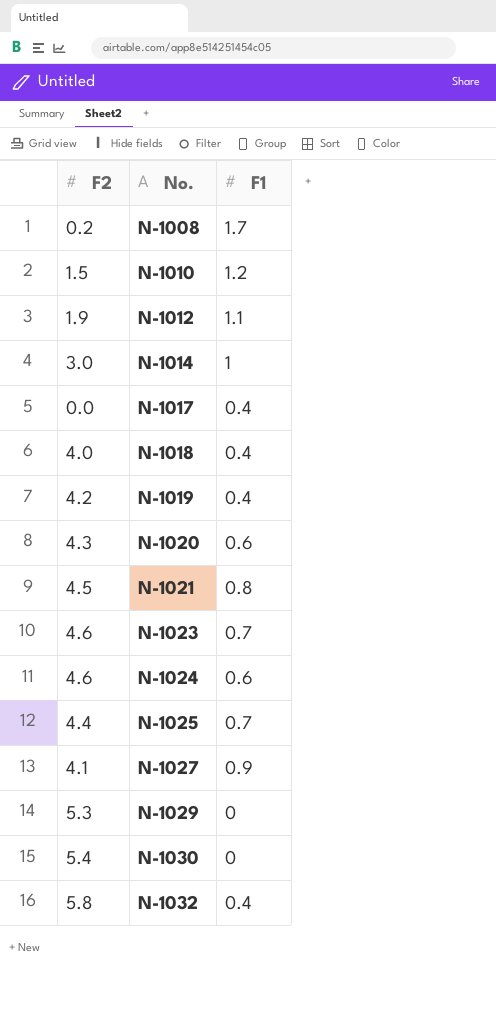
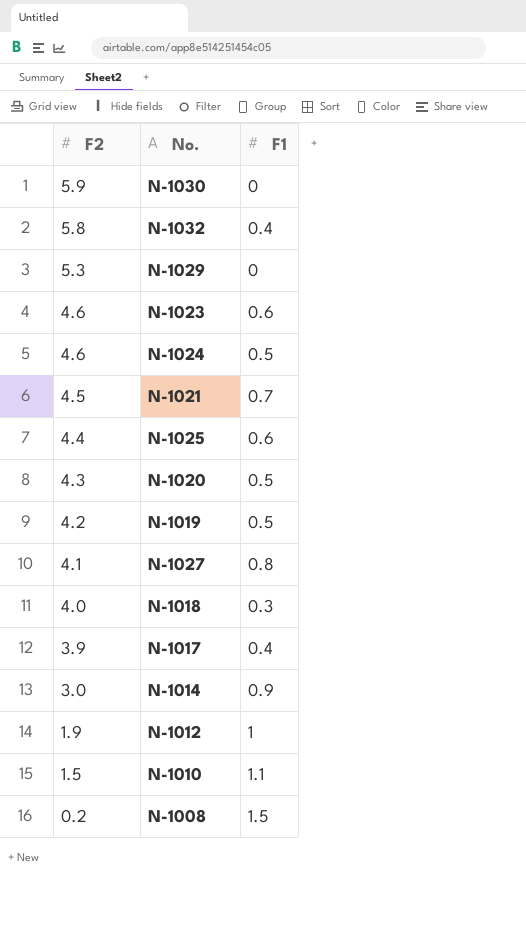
row order: No. ascending -> F2 descending
N-1030 | F2: 5.4 -> 5.9
N-1023 | F1: 0.7 -> 0.6
N-1024 | F1: 0.6 -> 0.5
N-1021 | F1: 0.8 -> 0.7
N-1025 | F1: 0.7 -> 0.6
N-1020 | F1: 0.6 -> 0.5
N-1019 | F1: 0.4 -> 0.5
N-1027 | F1: 0.9 -> 0.8
N-1018 | F1: 0.4 -> 0.3
N-1017 | F2: 0.0 -> 3.9
N-1014 | F1: 1 -> 0.9
N-1012 | F1: 1.1 -> 1
N-1010 | F1: 1.2 -> 1.1
N-1008 | F1: 1.7 -> 1.5

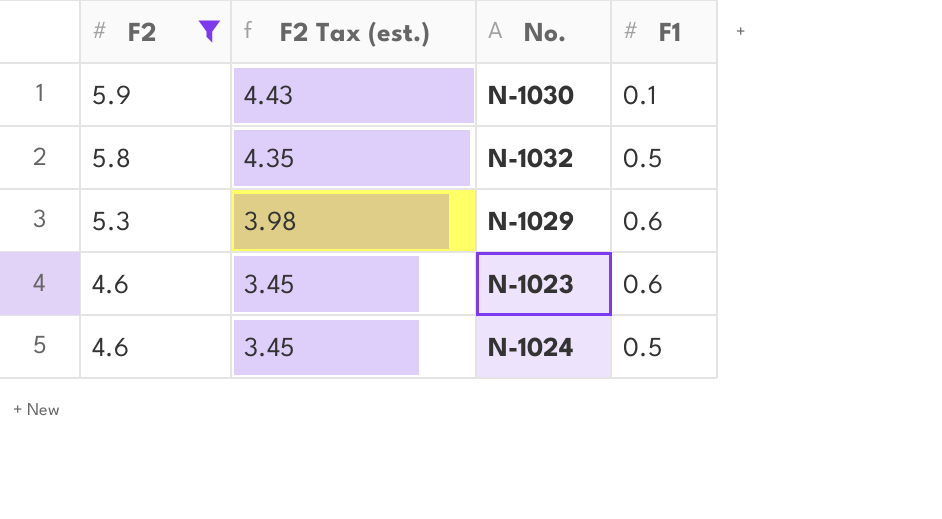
filter: none -> F2 >= 4.6
column F2 Tax (est.) | formula: none -> [F2] * 0.75
N-1030 | F1: 0 -> 0.1
N-1032 | F1: 0.4 -> 0.5
N-1029 | F1: 0 -> 0.6

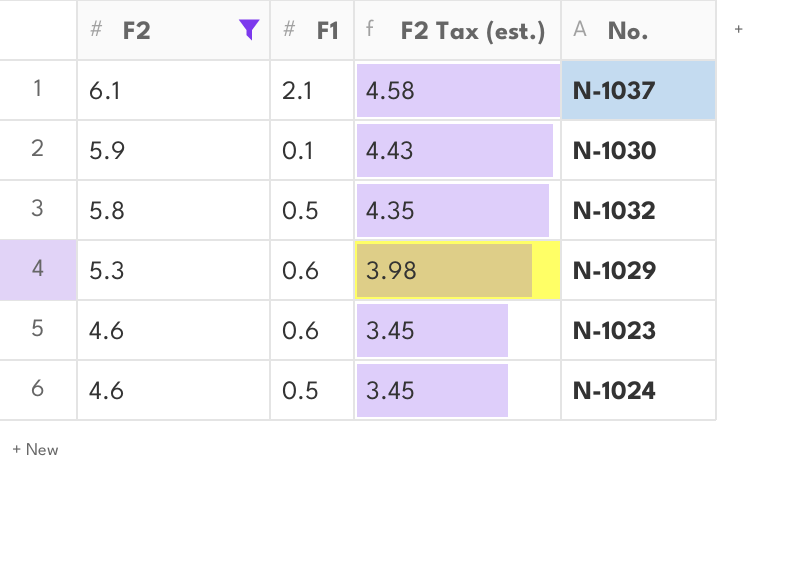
column F1 | position: 4 -> 2
row N-1037: none -> 6.1 | 2.1 | 4.58

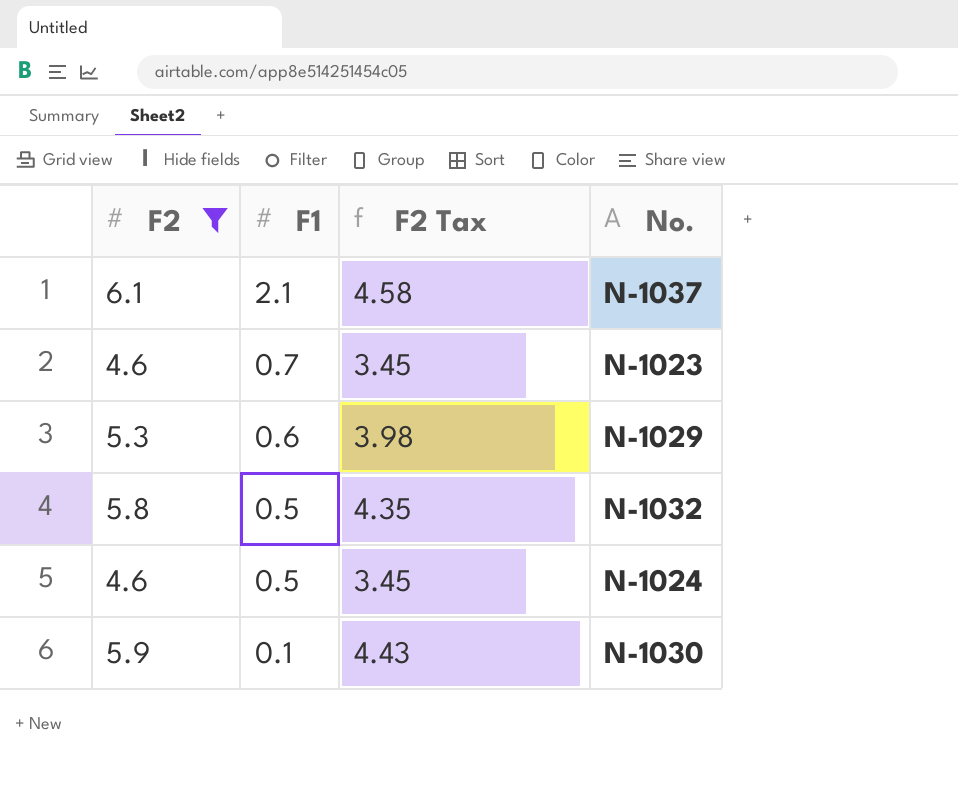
row order: F2 descending -> F1 descending
column name: F2 Tax (est.) -> F2 Tax
N-1023 | F1: 0.6 -> 0.7

